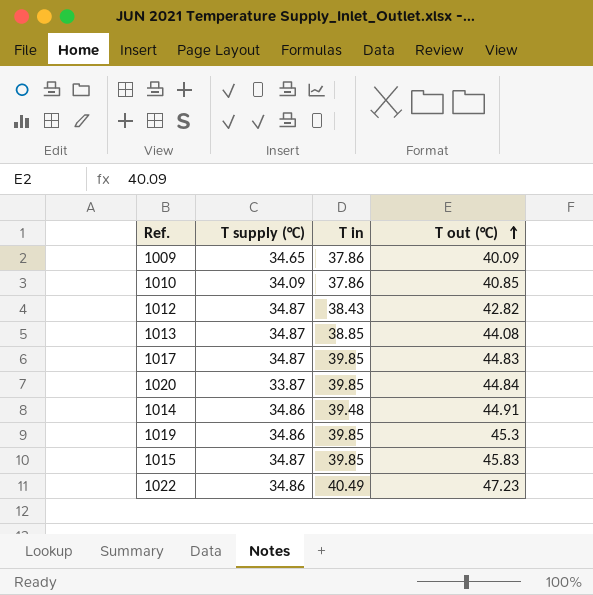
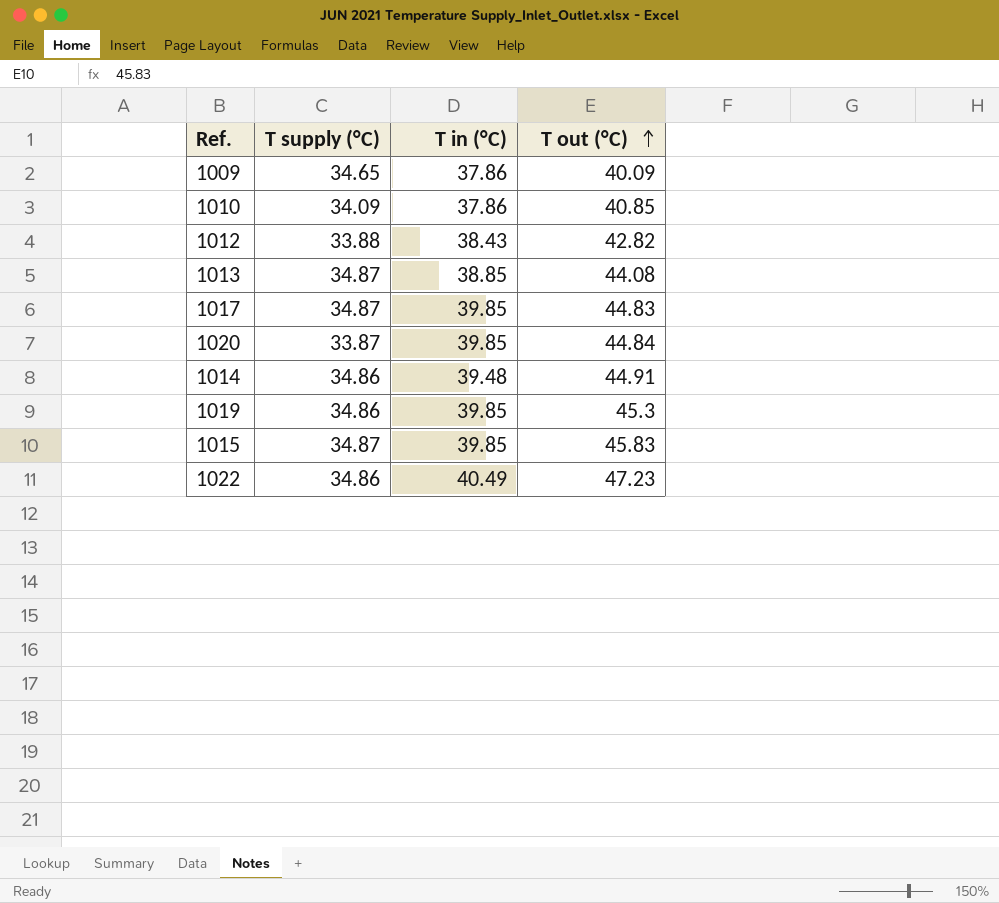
column name: T in -> T in (°C)
1012 | T supply (°C): 34.87 -> 33.88

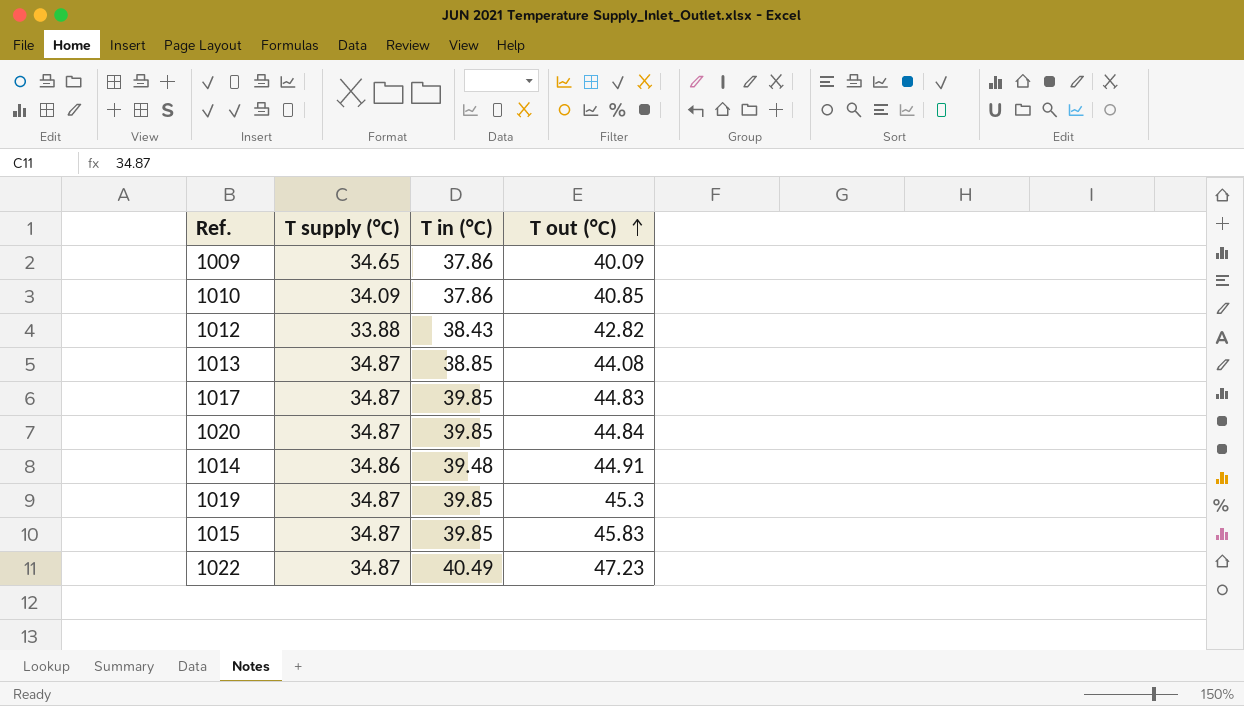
1020 | T supply (°C): 33.87 -> 34.87
1019 | T supply (°C): 34.86 -> 34.87
1022 | T supply (°C): 34.86 -> 34.87

